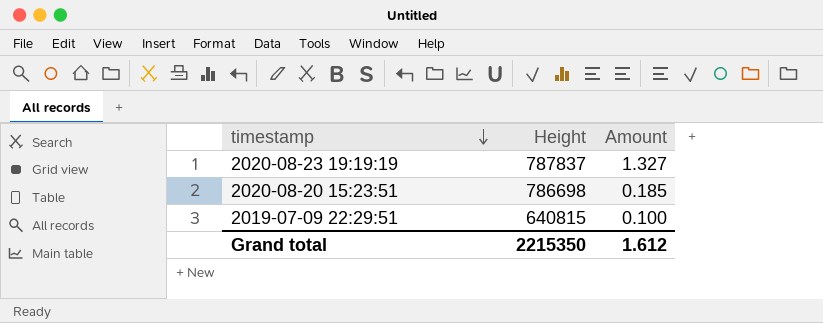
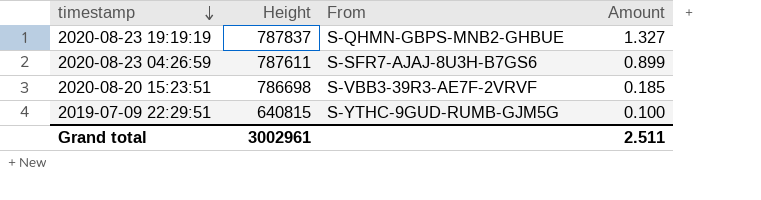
column From | position: none -> 3
row 2020-08-23 04:26:59: none -> 787611 | S-SFR7-AJAJ-8U3H-B7GS6 | 0.899
Grand total | Height: 2215350 -> 3002961
Grand total | Amount: 1.612 -> 2.511

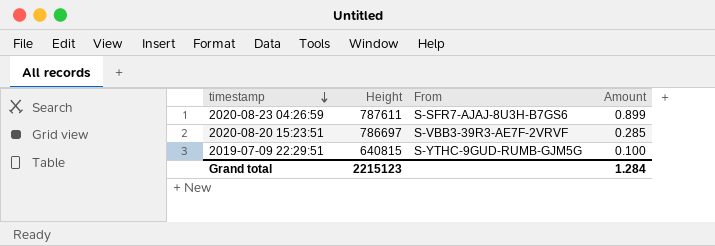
row 2020-08-23 19:19:19: 787837 | S-QHMN-GBPS-MNB2-GHBUE | 1.327 -> none
2020-08-20 15:23:51 | Height: 786698 -> 786697
2020-08-20 15:23:51 | Amount: 0.185 -> 0.285
Grand total | Height: 3002961 -> 2215123
Grand total | Amount: 2.511 -> 1.284

